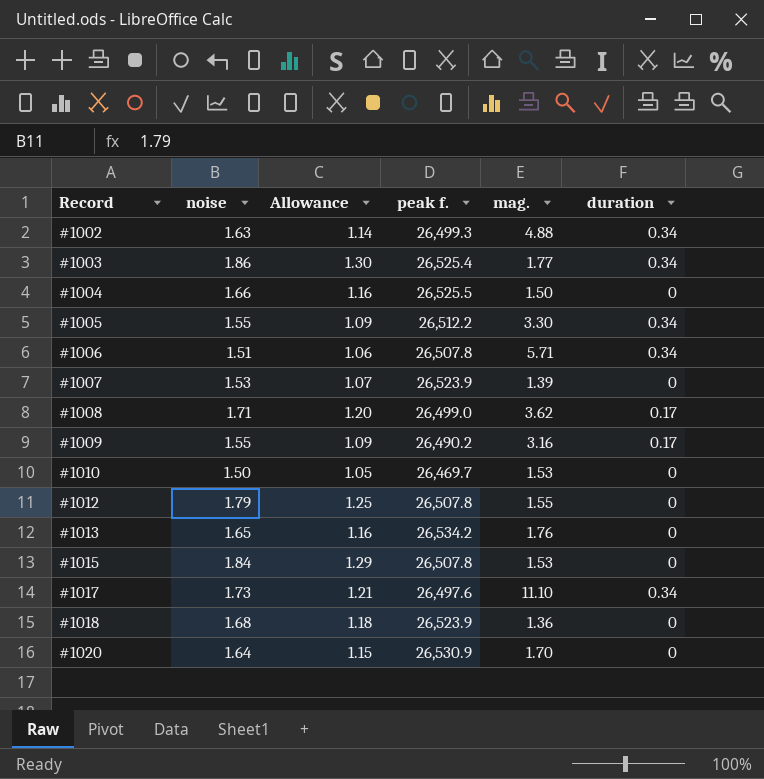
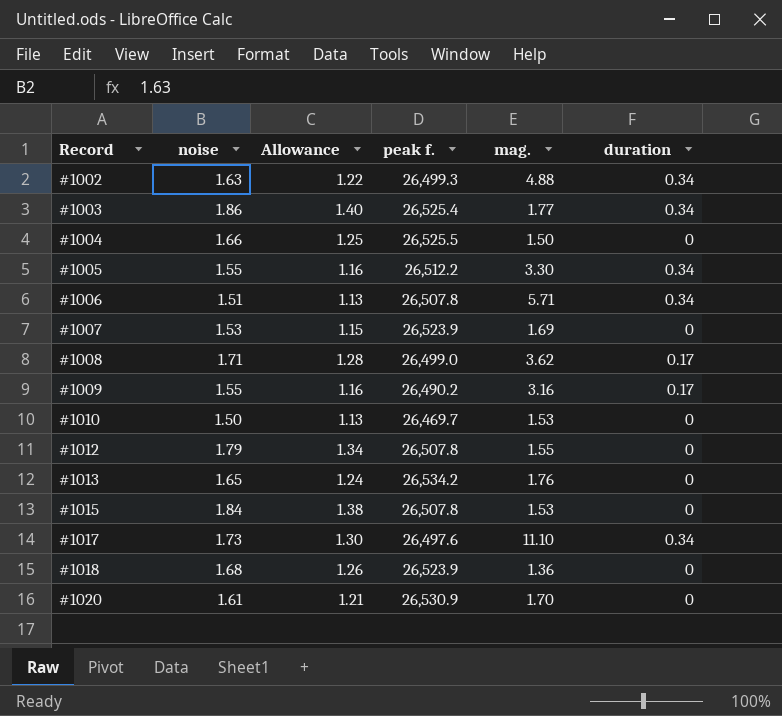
column Allowance | formula: [noise] * 0.7 -> [noise] * 0.75
#1007 | mag.: 1.39 -> 1.69
#1020 | noise: 1.64 -> 1.61

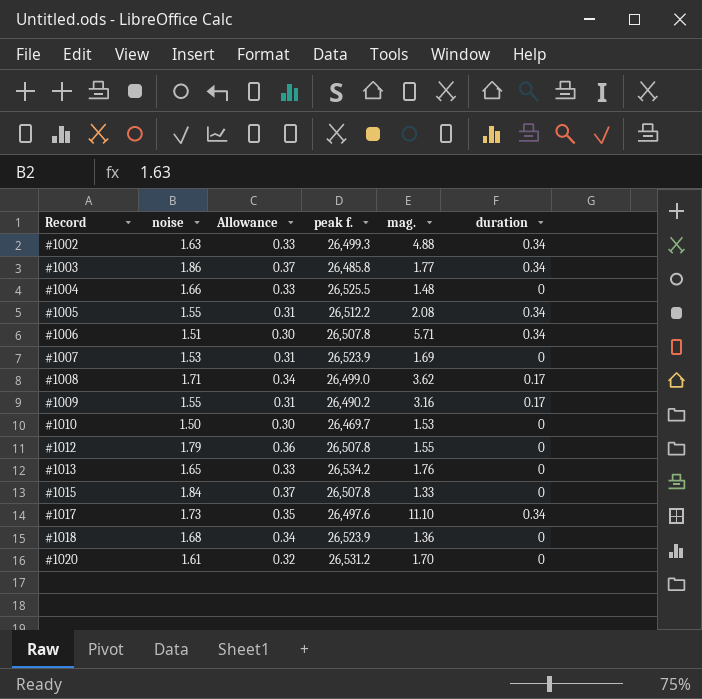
column Allowance | formula: [noise] * 0.75 -> [noise] * 0.2
#1003 | peak f.: 26,525.4 -> 26,485.8
#1004 | mag.: 1.50 -> 1.48
#1005 | mag.: 3.30 -> 2.08
#1015 | mag.: 1.53 -> 1.33
#1020 | peak f.: 26,530.9 -> 26,531.2

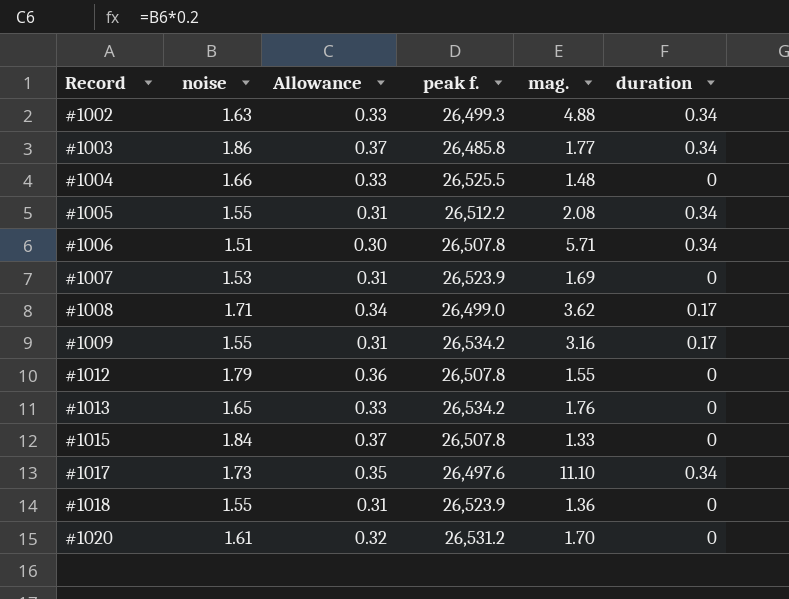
row #1010: 1.50 | 0.30 | 26,469.7 | 1.53 | 0 -> none
#1009 | peak f.: 26,490.2 -> 26,534.2
#1018 | noise: 1.68 -> 1.55
#1018 | Allowance: 0.34 -> 0.31

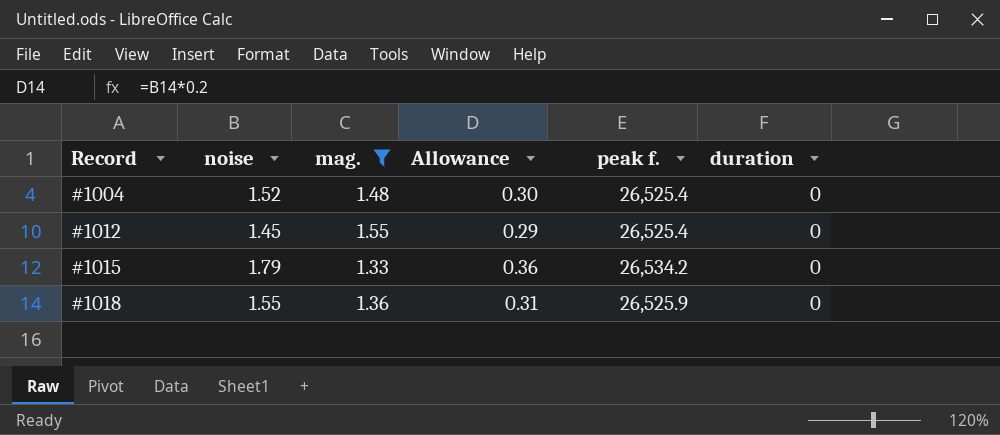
filter: none -> mag. <= 1.55
column mag. | position: 5 -> 3
#1004 | noise: 1.66 -> 1.52
#1004 | Allowance: 0.33 -> 0.30
#1004 | peak f.: 26,525.5 -> 26,525.4
#1012 | noise: 1.79 -> 1.45
#1012 | Allowance: 0.36 -> 0.29
#1012 | peak f.: 26,507.8 -> 26,525.4
#1015 | noise: 1.84 -> 1.79
#1015 | Allowance: 0.37 -> 0.36
#1015 | peak f.: 26,507.8 -> 26,534.2
#1018 | peak f.: 26,523.9 -> 26,525.9

